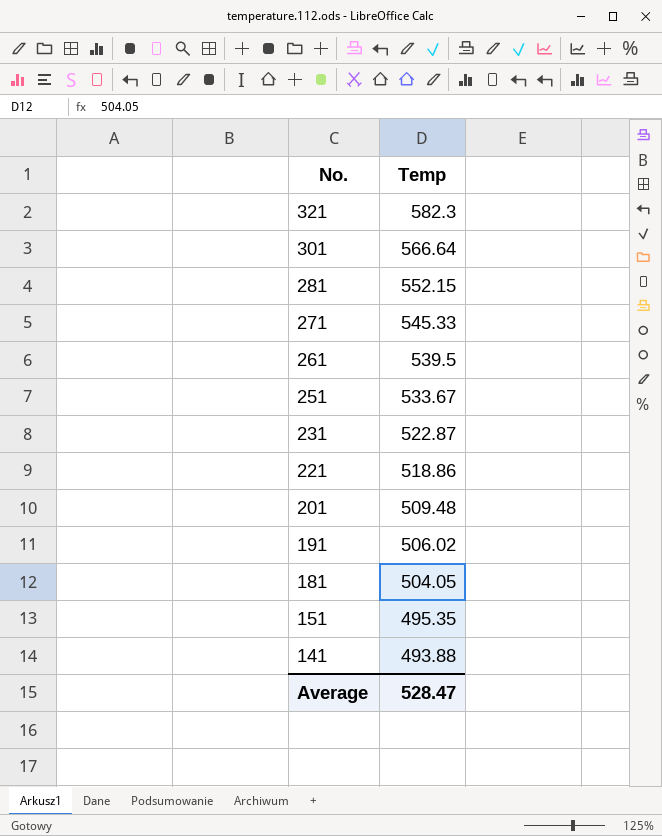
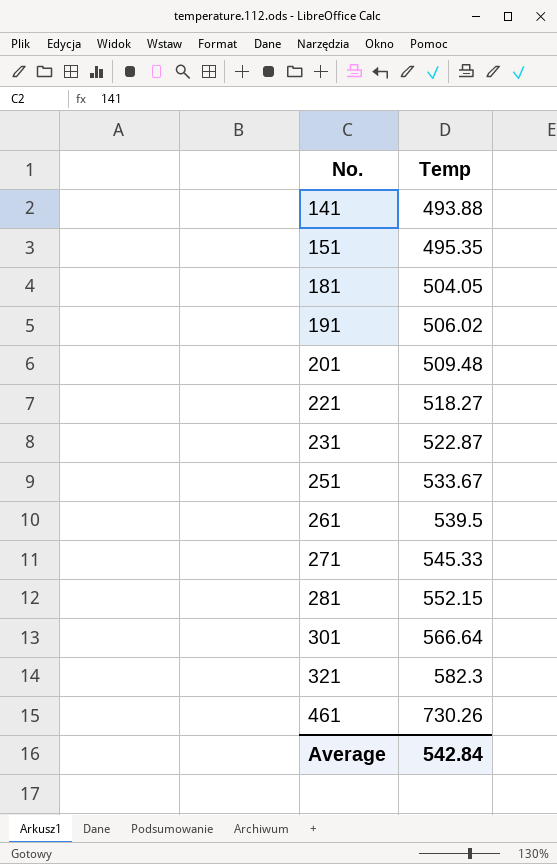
row order: No. descending -> No. ascending
221 | Temp: 518.86 -> 518.27
row 461: none -> 730.26
Average | Temp: 528.47 -> 542.84

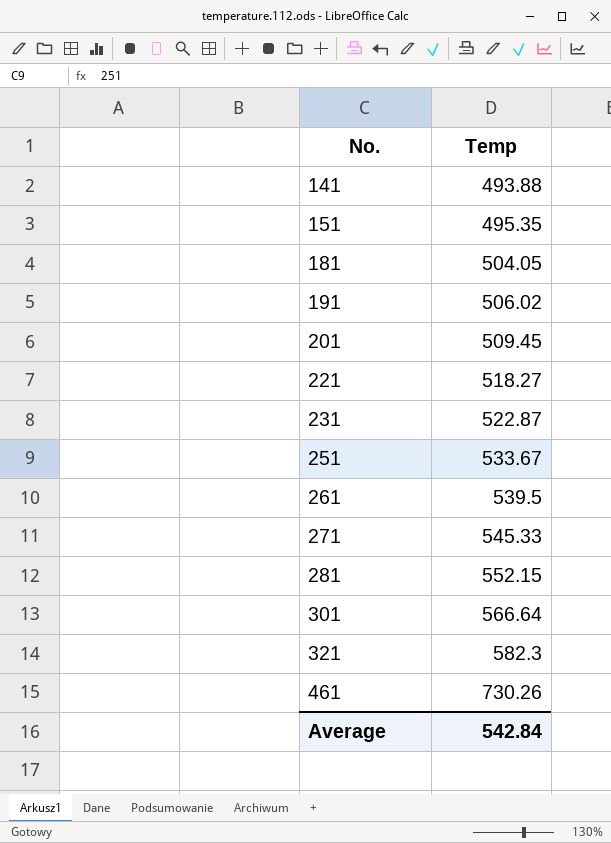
201 | Temp: 509.48 -> 509.45

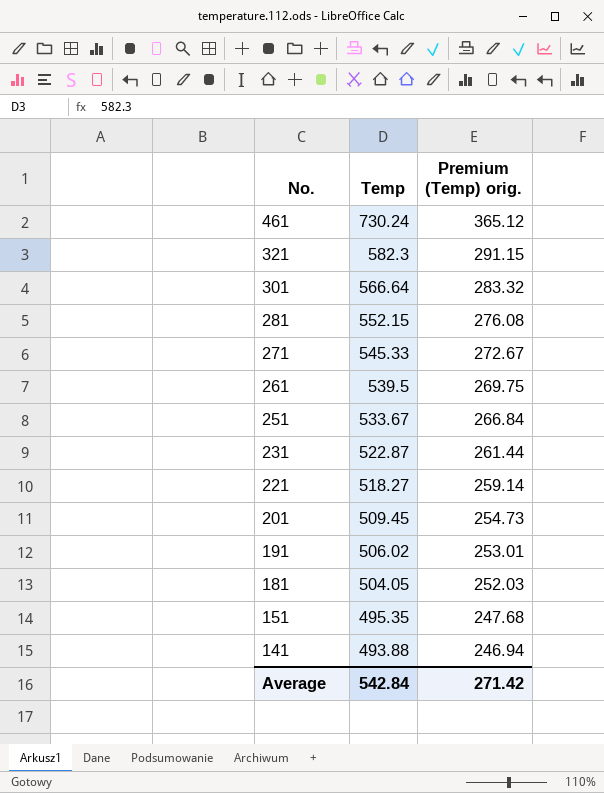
row order: No. ascending -> No. descending
column Premium (Temp) orig. | formula: none -> [Temp] * 0.5
461 | Temp: 730.26 -> 730.24

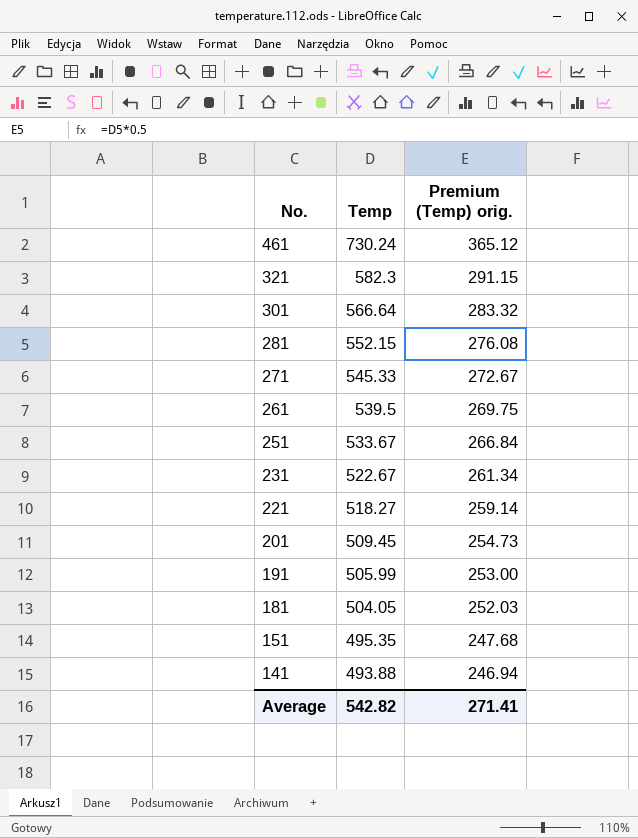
231 | Temp: 522.87 -> 522.67
231 | Premium (Temp) orig.: 261.44 -> 261.34
191 | Temp: 506.02 -> 505.99
191 | Premium (Temp) orig.: 253.01 -> 253.00
Average | Temp: 542.84 -> 542.82
Average | Premium (Temp) orig.: 271.42 -> 271.41

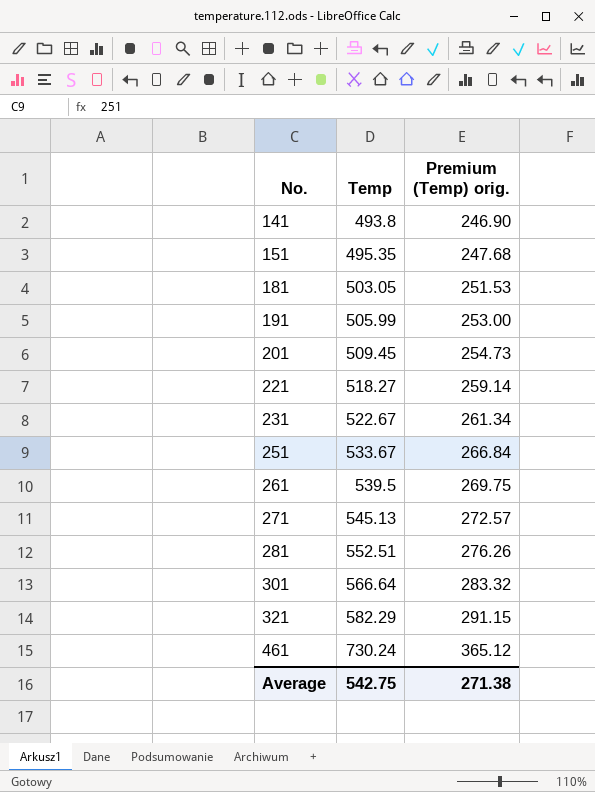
row order: No. descending -> No. ascending
141 | Temp: 493.88 -> 493.8
141 | Premium (Temp) orig.: 246.94 -> 246.90
181 | Temp: 504.05 -> 503.05
181 | Premium (Temp) orig.: 252.03 -> 251.53
271 | Temp: 545.33 -> 545.13
271 | Premium (Temp) orig.: 272.67 -> 272.57
281 | Temp: 552.15 -> 552.51
281 | Premium (Temp) orig.: 276.08 -> 276.26
321 | Temp: 582.3 -> 582.29
Average | Temp: 542.82 -> 542.75
Average | Premium (Temp) orig.: 271.41 -> 271.38

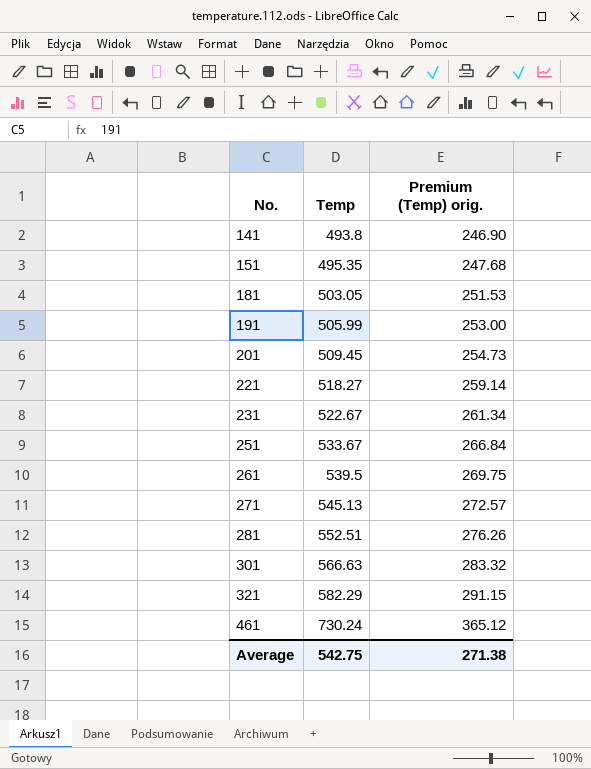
301 | Temp: 566.64 -> 566.63

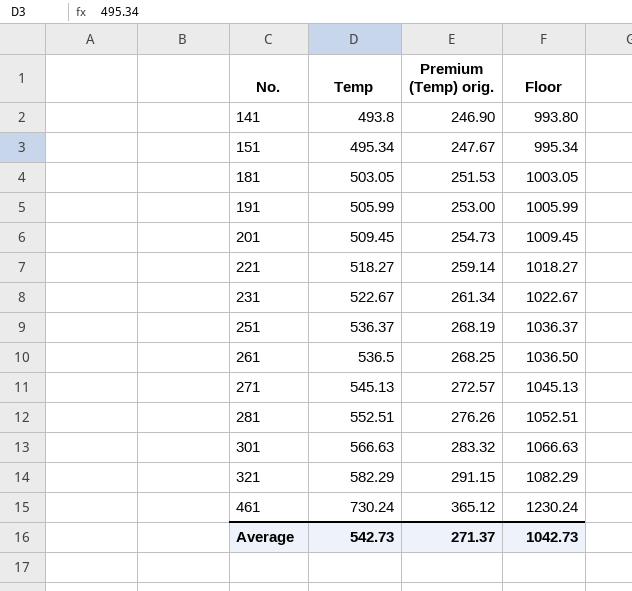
column Floor | formula: none -> [Temp] + 500
151 | Temp: 495.35 -> 495.34
151 | Premium (Temp) orig.: 247.68 -> 247.67
251 | Temp: 533.67 -> 536.37
251 | Premium (Temp) orig.: 266.84 -> 268.19
261 | Temp: 539.5 -> 536.5
261 | Premium (Temp) orig.: 269.75 -> 268.25
Average | Temp: 542.75 -> 542.73
Average | Premium (Temp) orig.: 271.38 -> 271.37

